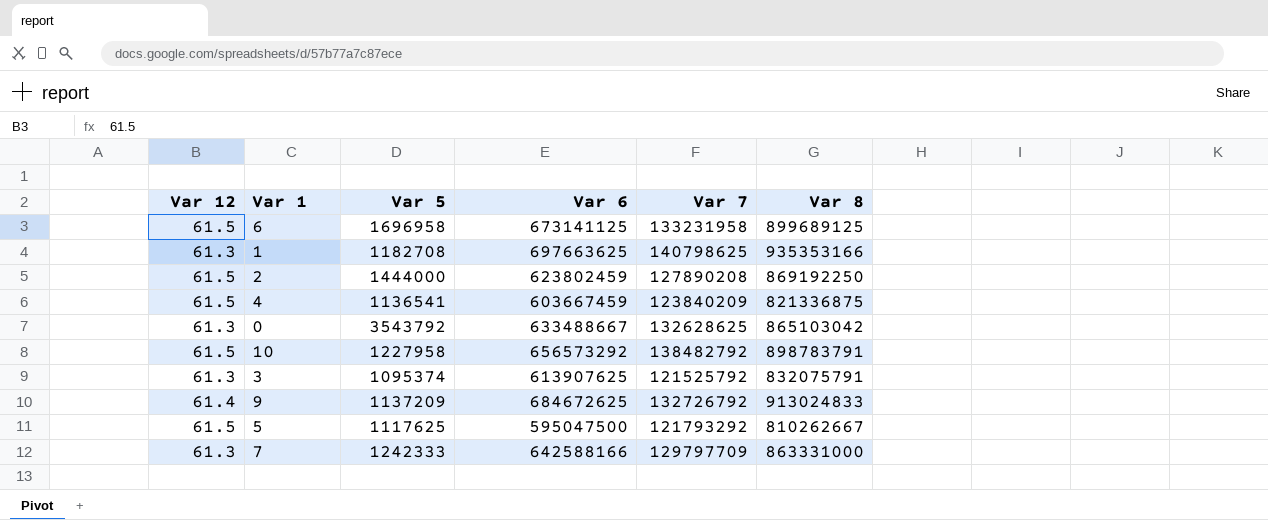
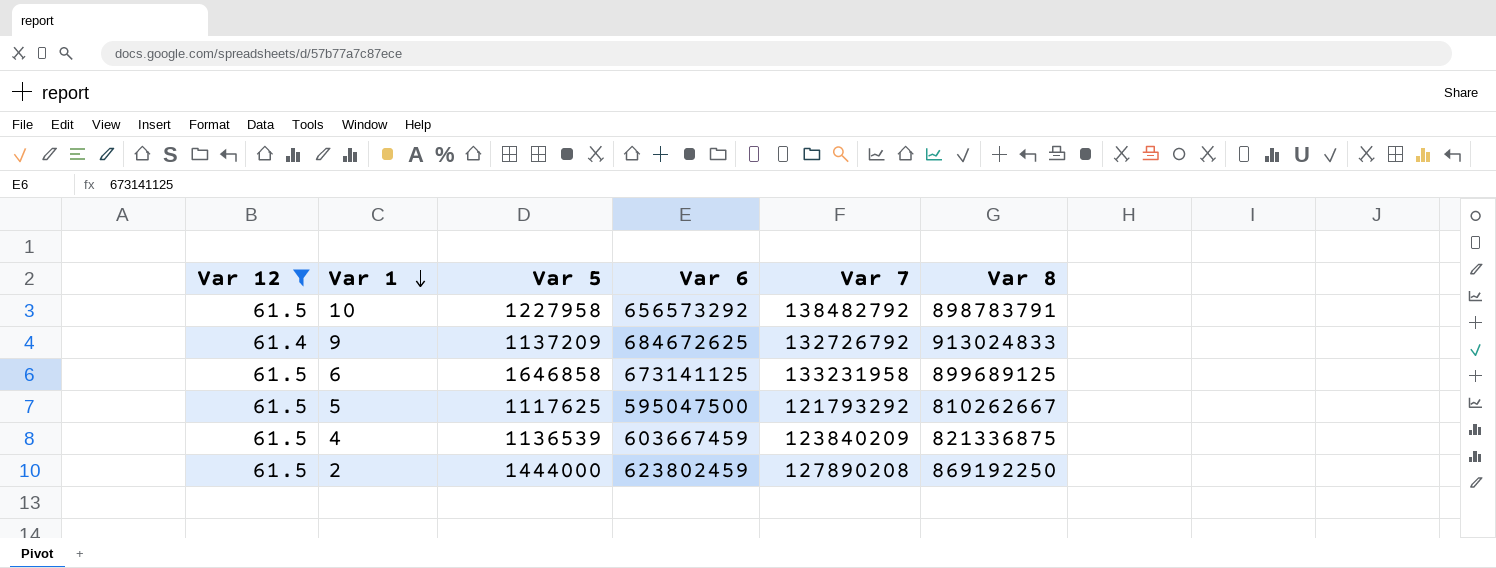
filter: none -> Var 12 != 61.3
row order: none -> Var 1 descending
6 | Var 5: 1696958 -> 1646858
4 | Var 5: 1136541 -> 1136539

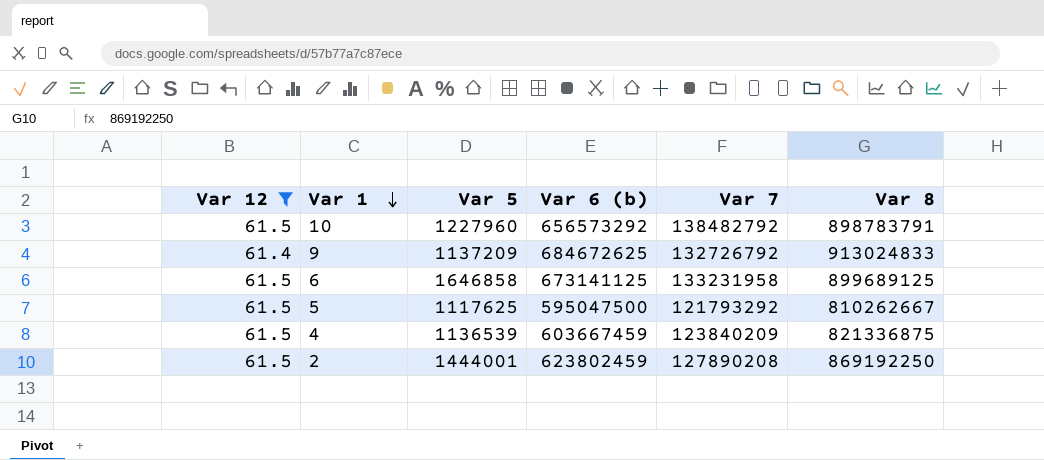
column name: Var 6 -> Var 6 (b)
10 | Var 5: 1227958 -> 1227960
2 | Var 5: 1444000 -> 1444001

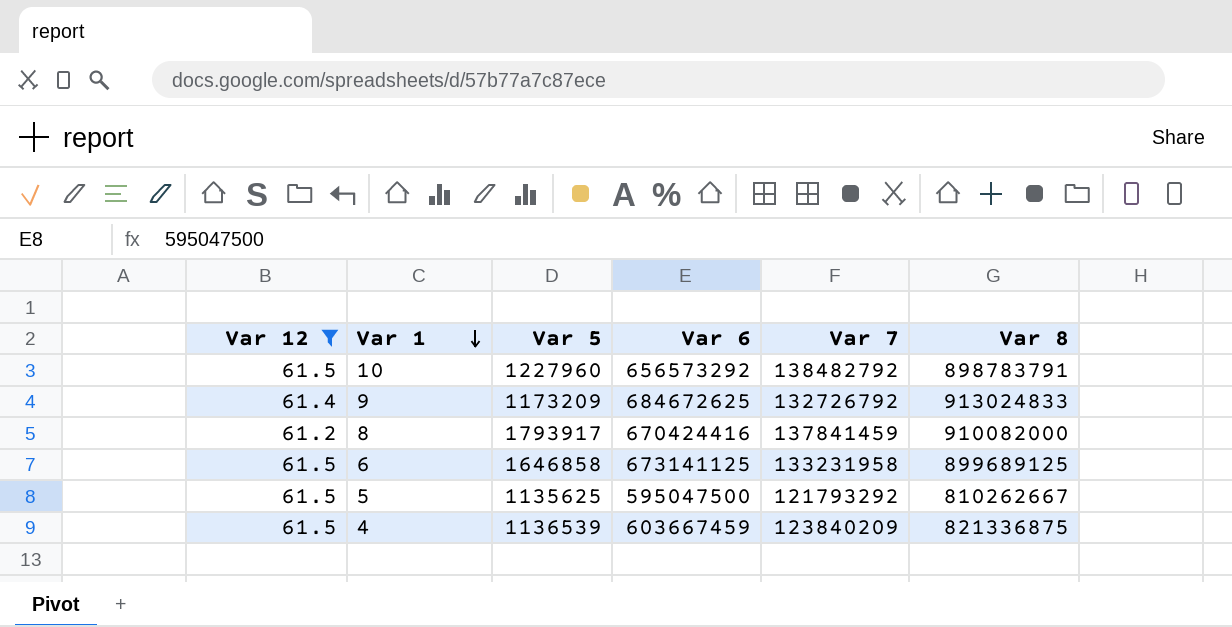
column name: Var 6 (b) -> Var 6
row 2: 61.5 | 1444001 | 623802459 | 127890208 | 869192250 -> none
9 | Var 5: 1137209 -> 1173209
row 8: none -> 61.2 | 1793917 | 670424416 | 137841459 | 910082000
5 | Var 5: 1117625 -> 1135625

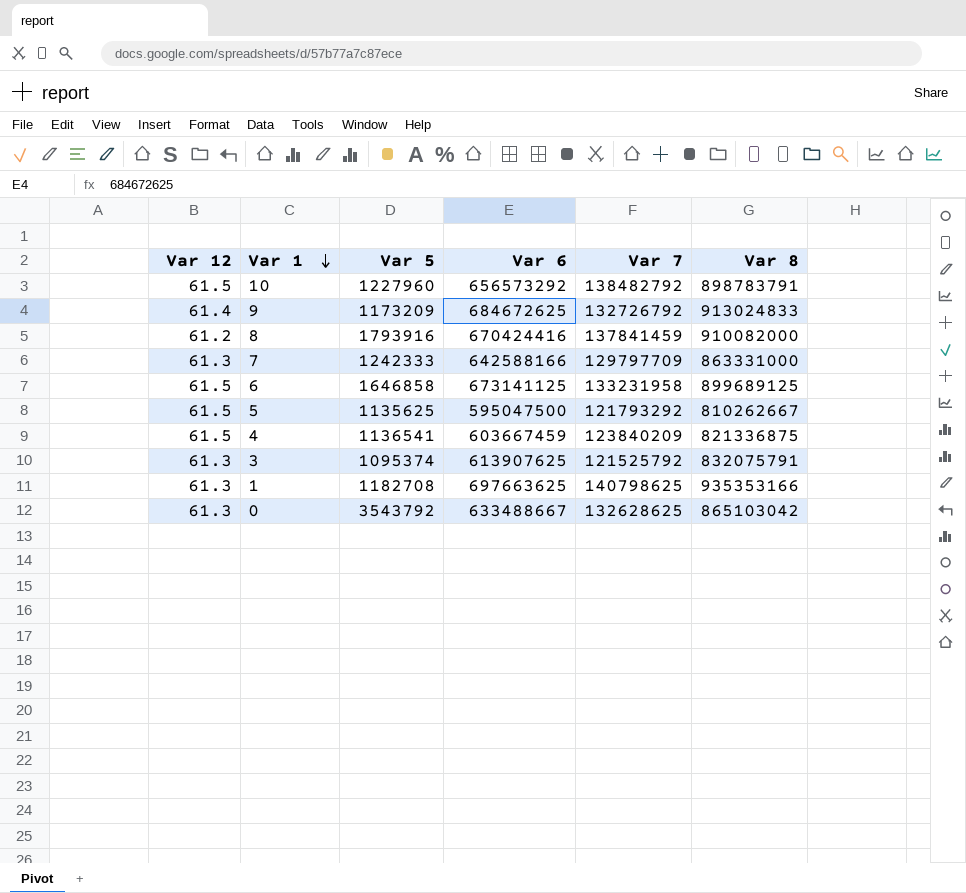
filter: Var 12 != 61.3 -> none
8 | Var 5: 1793917 -> 1793916
4 | Var 5: 1136539 -> 1136541

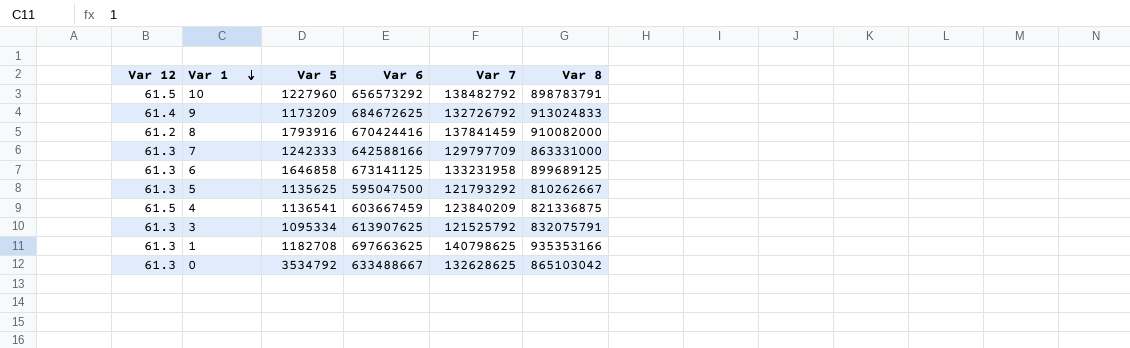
6 | Var 12: 61.5 -> 61.3
5 | Var 12: 61.5 -> 61.3
3 | Var 5: 1095374 -> 1095334
0 | Var 5: 3543792 -> 3534792

